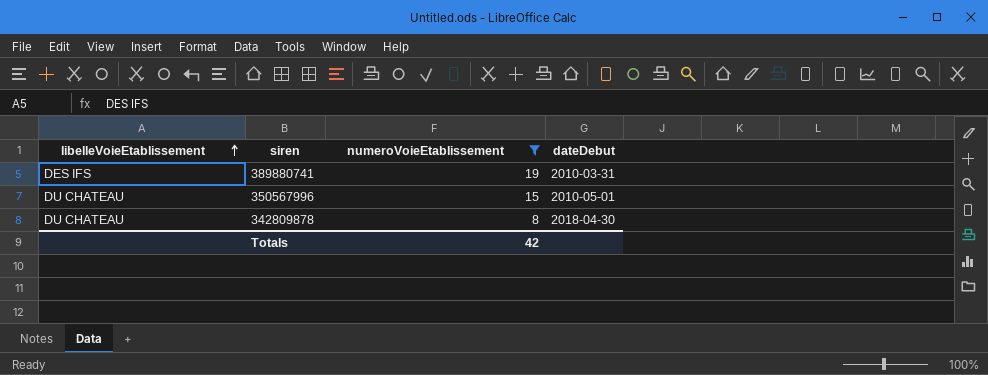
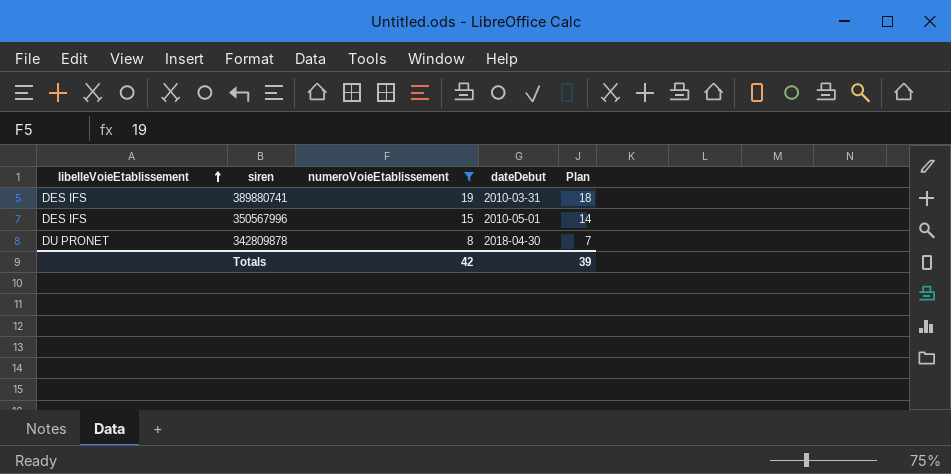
column Plan | formula: none -> [numeroVoieEtablissement] - 1
350567996 | libelleVoieEtablissement: DU CHATEAU -> DES IFS
342809878 | libelleVoieEtablissement: DU CHATEAU -> DU PRONET

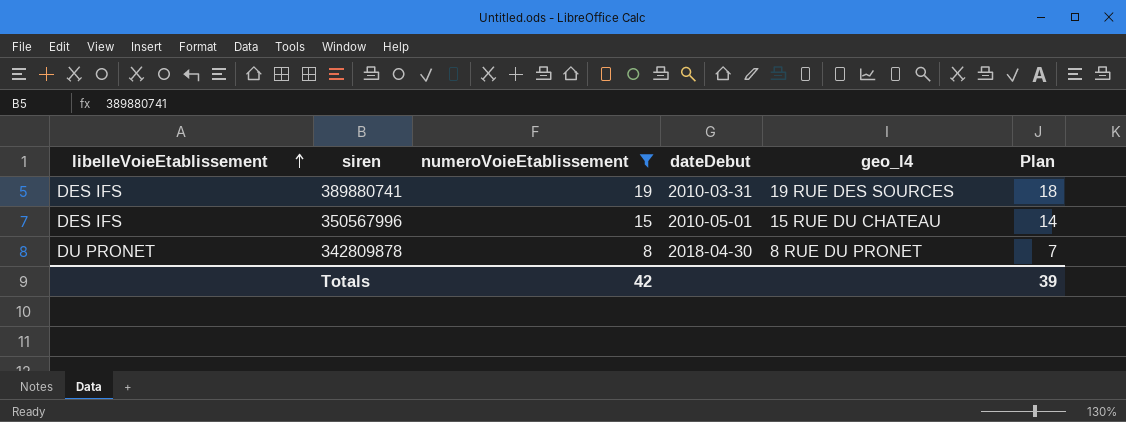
column geo_l4 | position: none -> 5

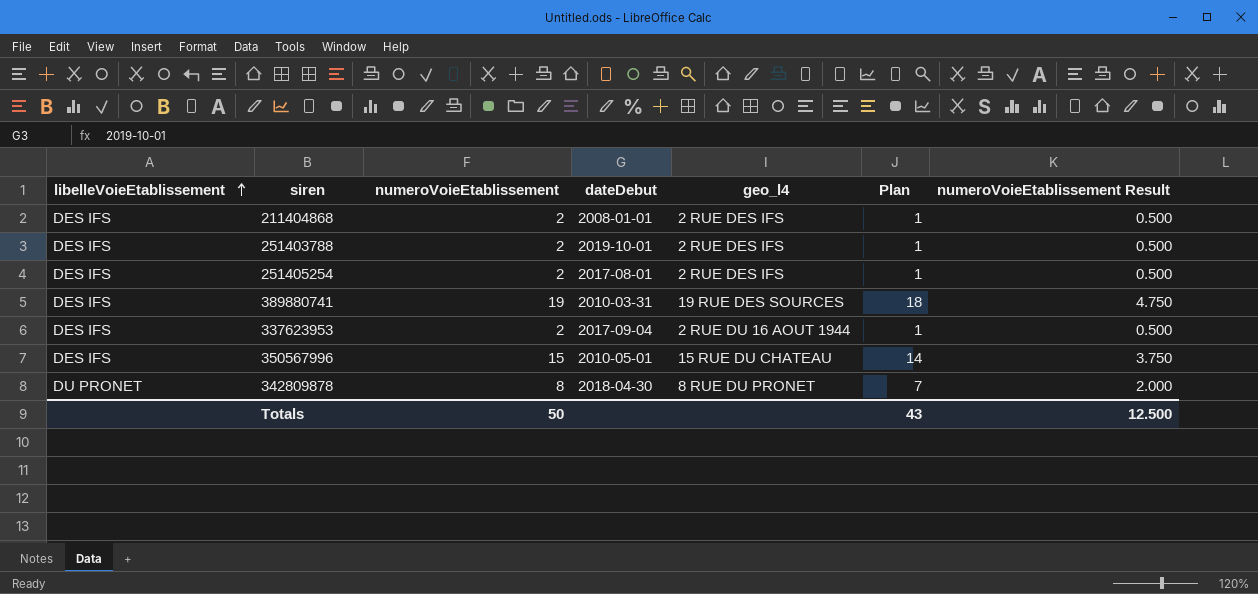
filter: numeroVoieEtablissement != 2 -> none
column numeroVoieEtablissement Result | formula: none -> [numeroVoieEtablissement] * 0.25
Totals | numeroVoieEtablissement: 42 -> 50
Totals | Plan: 39 -> 43

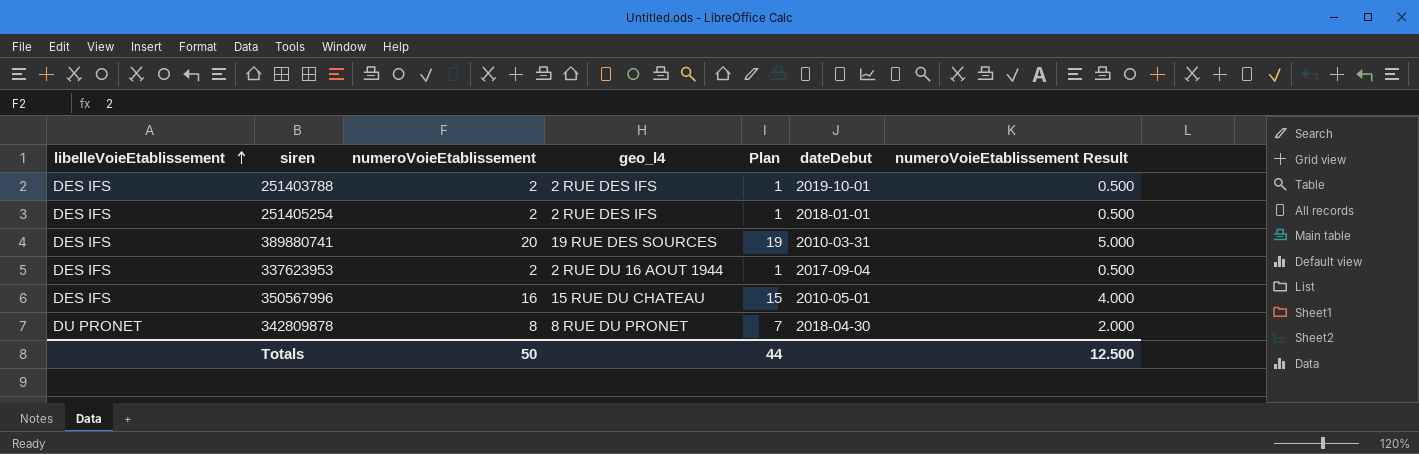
column dateDebut | position: 4 -> 6
row 211404868: DES IFS | 2 | 2008-01-01 | 2 RUE DES IFS | 1 | 0.500 -> none
251405254 | dateDebut: 2017-08-01 -> 2018-01-01
389880741 | numeroVoieEtablissement: 19 -> 20
389880741 | Plan: 18 -> 19
389880741 | numeroVoieEtablissement Result: 4.750 -> 5.000
350567996 | numeroVoieEtablissement: 15 -> 16
350567996 | Plan: 14 -> 15
350567996 | numeroVoieEtablissement Result: 3.750 -> 4.000
Totals | Plan: 43 -> 44

